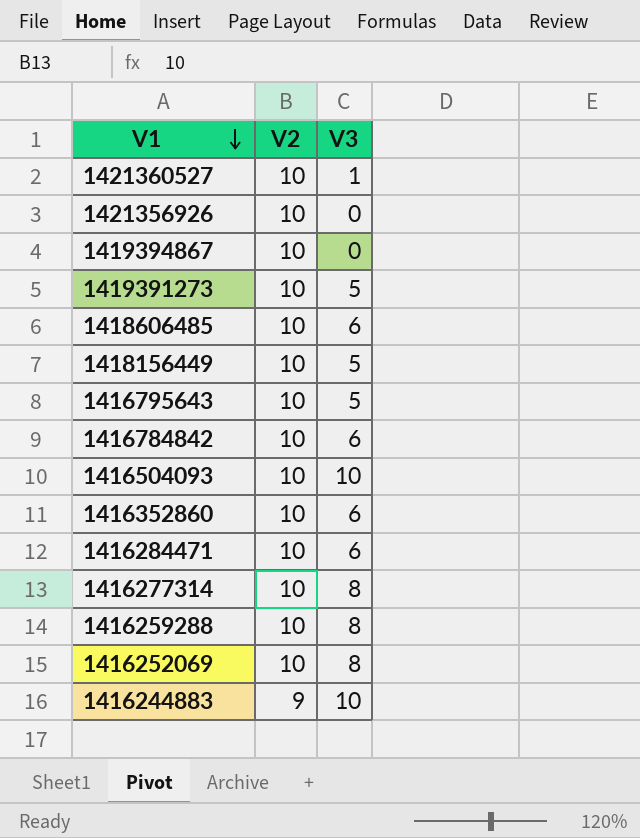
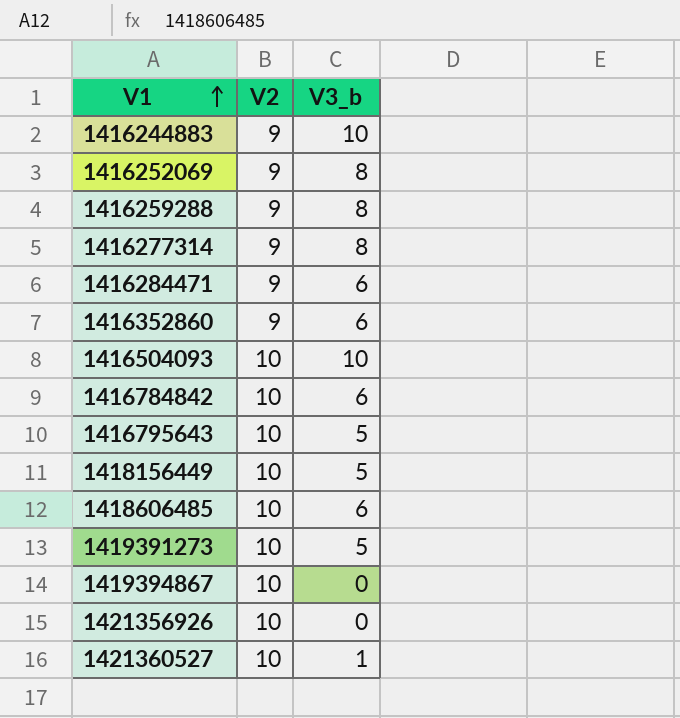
row order: V1 descending -> V1 ascending
column name: V3 -> V3_b
1416252069 | V2: 10 -> 9
1416259288 | V2: 10 -> 9
1416277314 | V2: 10 -> 9
1416284471 | V2: 10 -> 9
1416352860 | V2: 10 -> 9

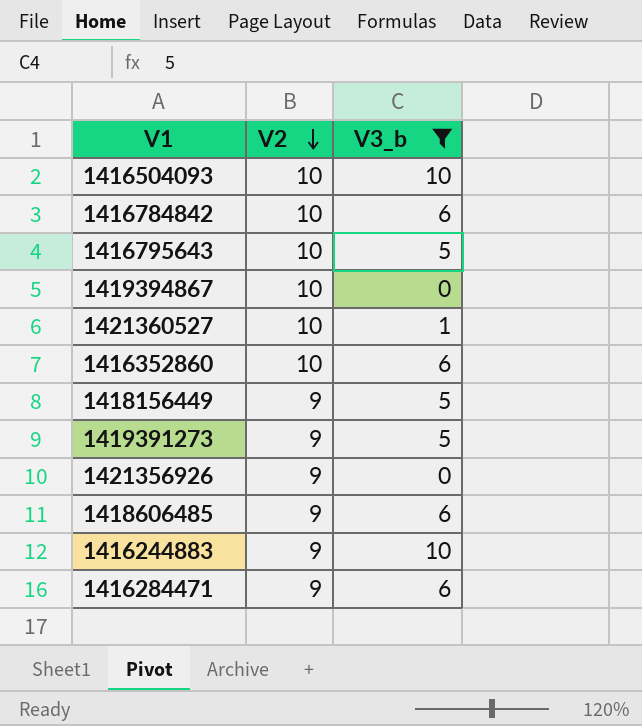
filter: none -> V3_b != 8
row order: V1 ascending -> V2 descending
1416352860 | V2: 9 -> 10
1418156449 | V2: 10 -> 9
1419391273 | V2: 10 -> 9
1421356926 | V2: 10 -> 9
1418606485 | V2: 10 -> 9

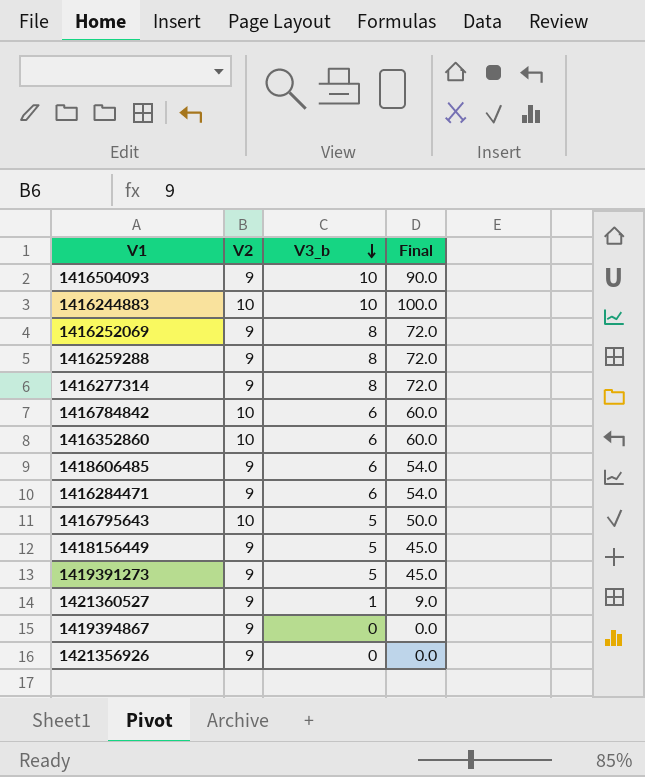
filter: V3_b != 8 -> none
row order: V2 descending -> V3_b descending
column Final | formula: none -> [V2] * [V3_b]
1416504093 | V2: 10 -> 9
1416244883 | V2: 9 -> 10
1421360527 | V2: 10 -> 9
1419394867 | V2: 10 -> 9

